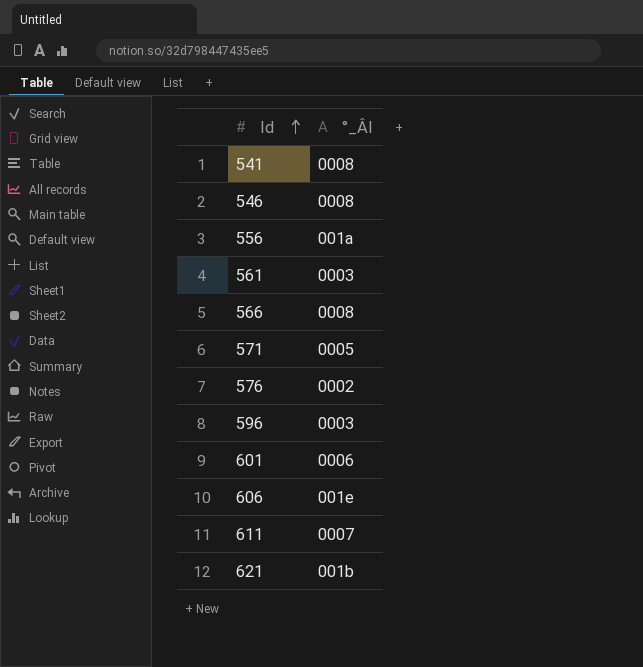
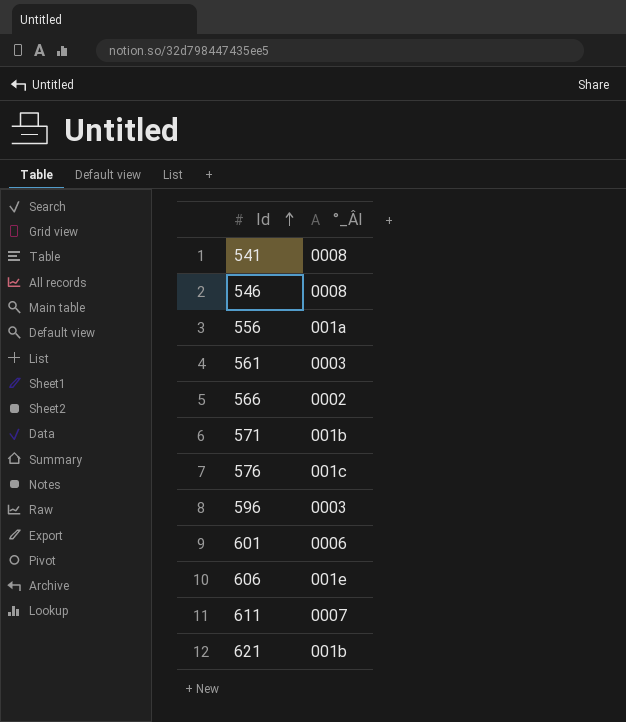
566 | °_ÂI: 0008 -> 0002
571 | °_ÂI: 0005 -> 001b
576 | °_ÂI: 0002 -> 001c

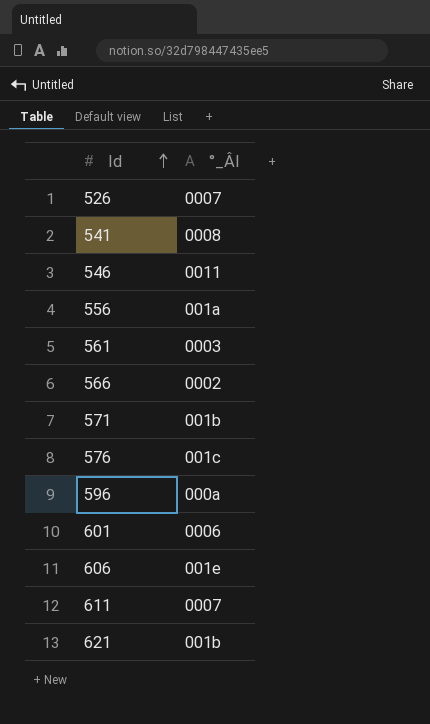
row 526: none -> 0007
546 | °_ÂI: 0008 -> 0011
596 | °_ÂI: 0003 -> 000a

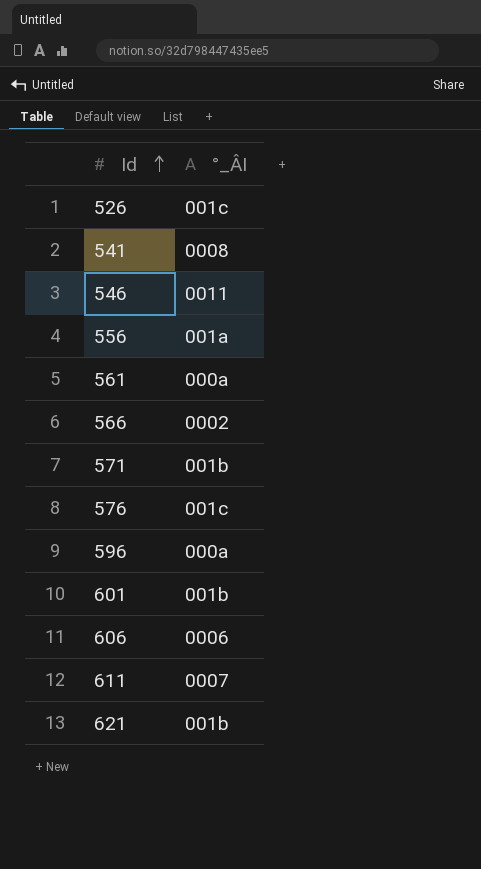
526 | °_ÂI: 0007 -> 001c
561 | °_ÂI: 0003 -> 000a
601 | °_ÂI: 0006 -> 001b
606 | °_ÂI: 001e -> 0006

